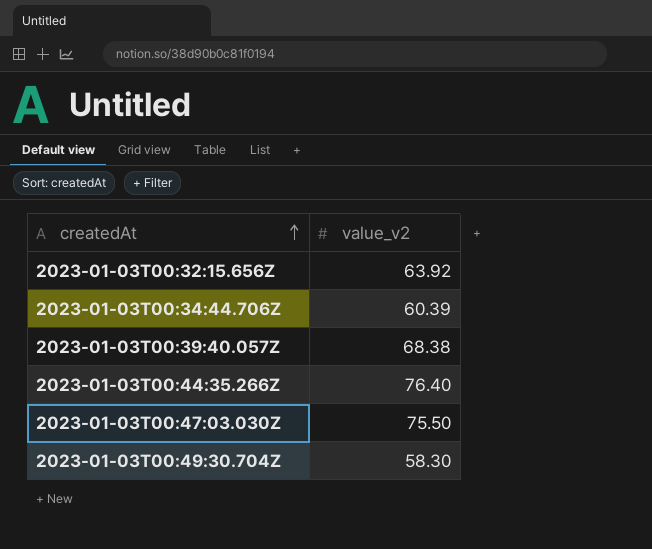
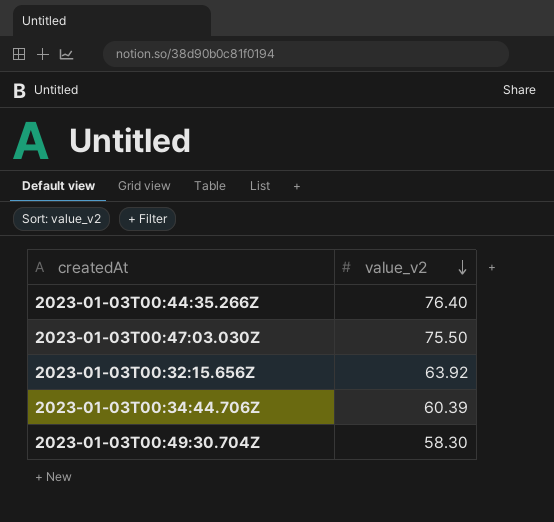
row order: createdAt ascending -> value_v2 descending
row 2023-01-03T00:39:40.057Z: 68.38 -> none

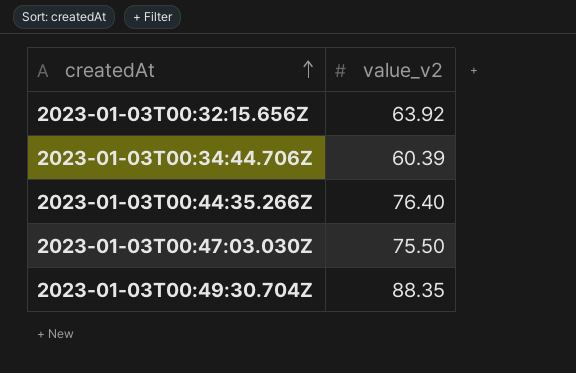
row order: value_v2 descending -> createdAt ascending
2023-01-03T00:49:30.704Z | value_v2: 58.30 -> 88.35

